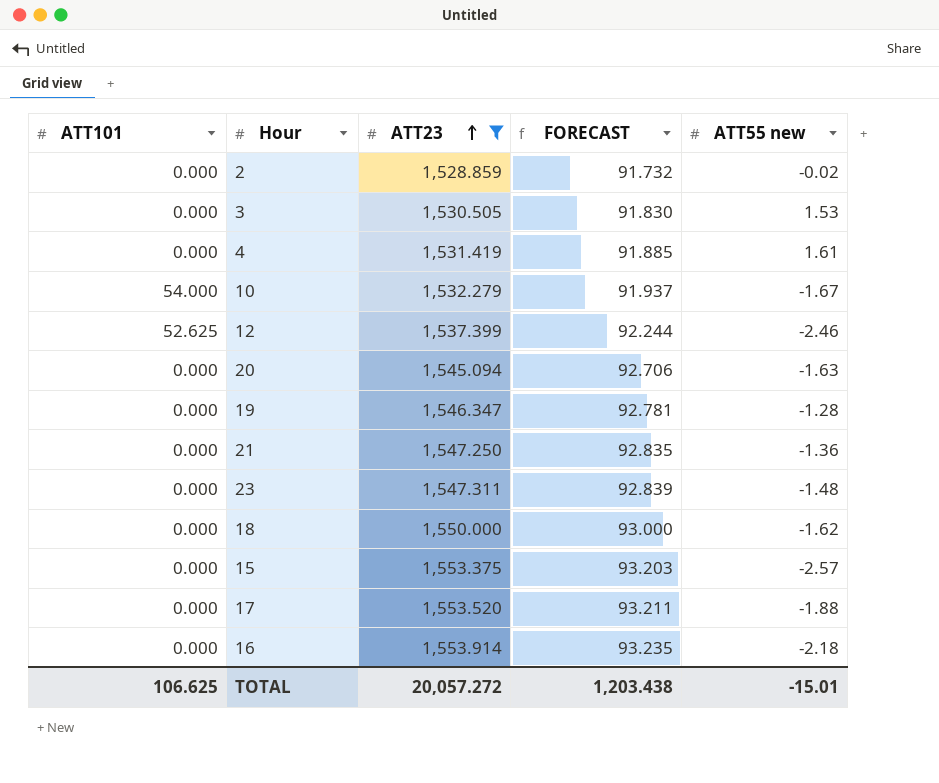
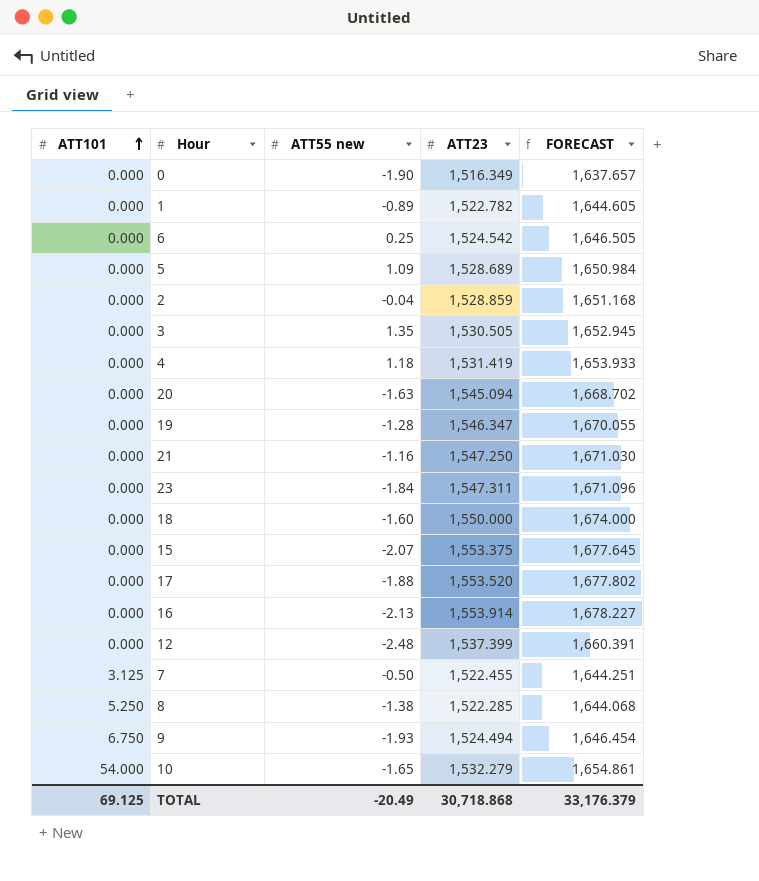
filter: ATT23 >= 1,528.859 -> none
row order: ATT23 ascending -> ATT101 ascending
column ATT55 new | position: 5 -> 3
column FORECAST | formula: [ATT23] * 0.06 -> [ATT23] * 1.08
2 | ATT55 new: -0.02 -> -0.04
3 | ATT55 new: 1.53 -> 1.35
4 | ATT55 new: 1.61 -> 1.18
21 | ATT55 new: -1.36 -> -1.16
23 | ATT55 new: -1.48 -> -1.84
18 | ATT55 new: -1.62 -> -1.60
15 | ATT55 new: -2.57 -> -2.07
16 | ATT55 new: -2.18 -> -2.13
12 | ATT101: 52.625 -> 0.000
12 | ATT55 new: -2.46 -> -2.48
10 | ATT55 new: -1.67 -> -1.65
TOTAL | ATT101: 106.625 -> 69.125
TOTAL | ATT55 new: -15.01 -> -20.49
TOTAL | ATT23: 20,057.272 -> 30,718.868
TOTAL | FORECAST: 1,203.438 -> 33,176.379

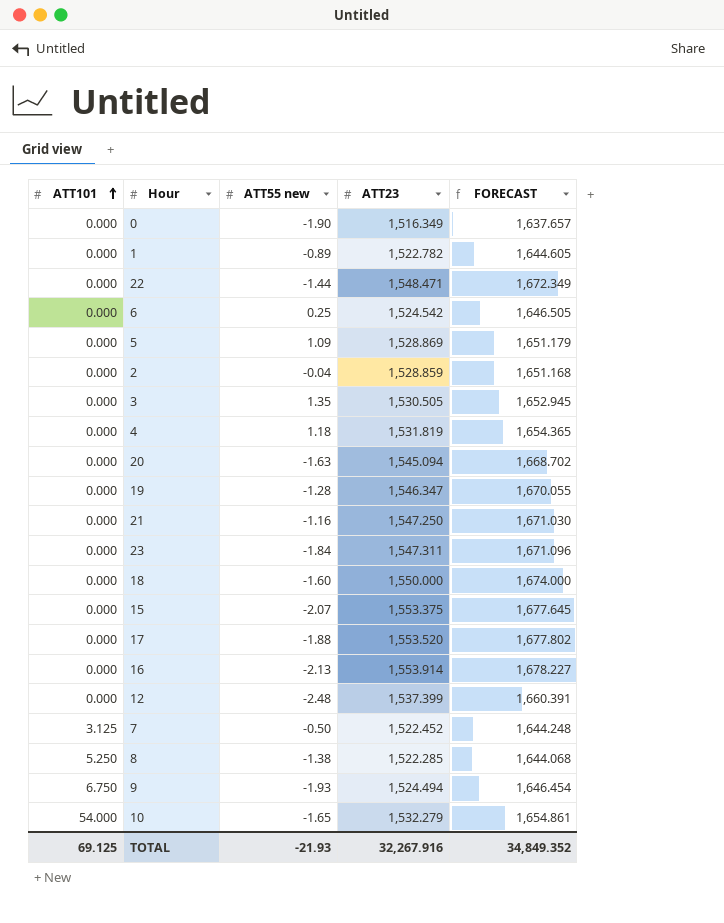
row 22: none -> 0.000 | -1.44 | 1,548.471 | 1,672.349
5 | ATT23: 1,528.689 -> 1,528.869
5 | FORECAST: 1,650.984 -> 1,651.179
4 | ATT23: 1,531.419 -> 1,531.819
4 | FORECAST: 1,653.933 -> 1,654.365
7 | ATT23: 1,522.455 -> 1,522.452
7 | FORECAST: 1,644.251 -> 1,644.248
TOTAL | ATT55 new: -20.49 -> -21.93
TOTAL | ATT23: 30,718.868 -> 32,267.916
TOTAL | FORECAST: 33,176.379 -> 34,849.352

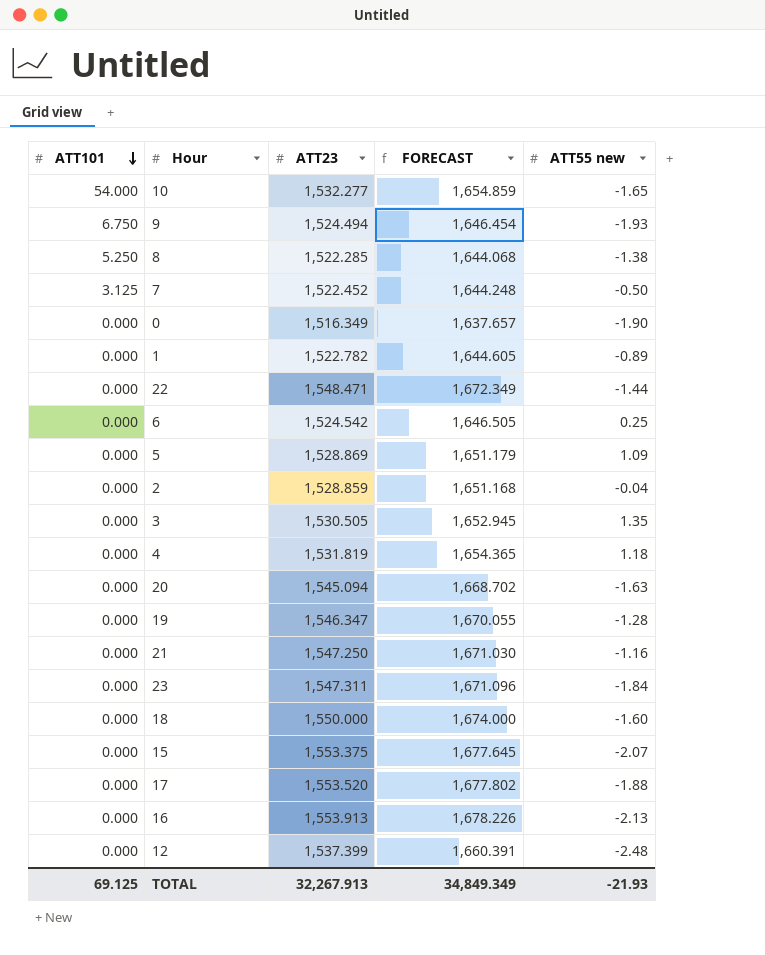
row order: ATT101 ascending -> ATT101 descending
column ATT55 new | position: 3 -> 5
10 | ATT23: 1,532.279 -> 1,532.277
10 | FORECAST: 1,654.861 -> 1,654.859
16 | ATT23: 1,553.914 -> 1,553.913
16 | FORECAST: 1,678.227 -> 1,678.226
TOTAL | ATT23: 32,267.916 -> 32,267.913
TOTAL | FORECAST: 34,849.352 -> 34,849.349

